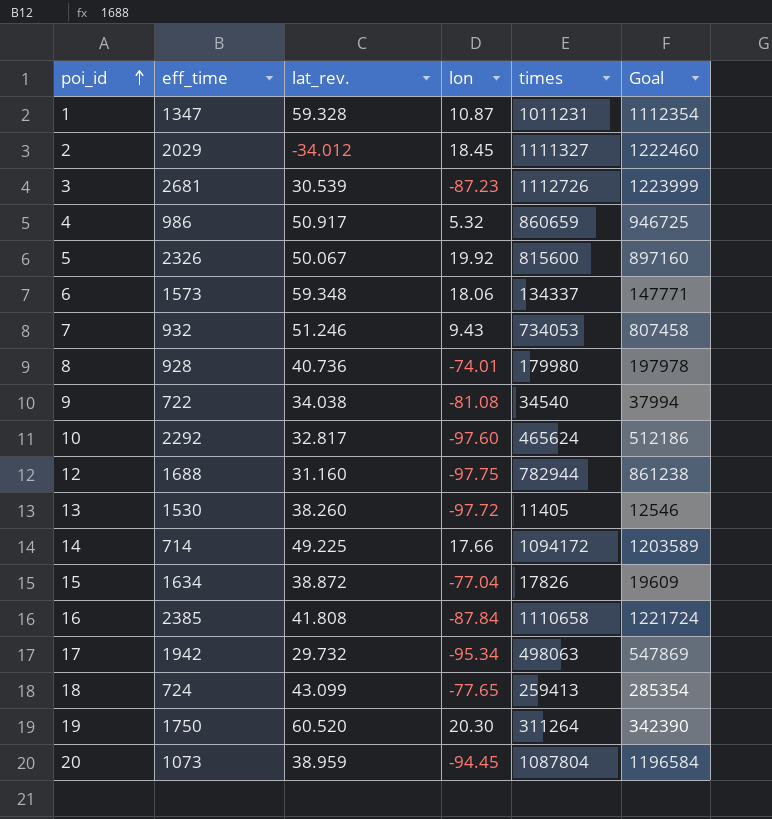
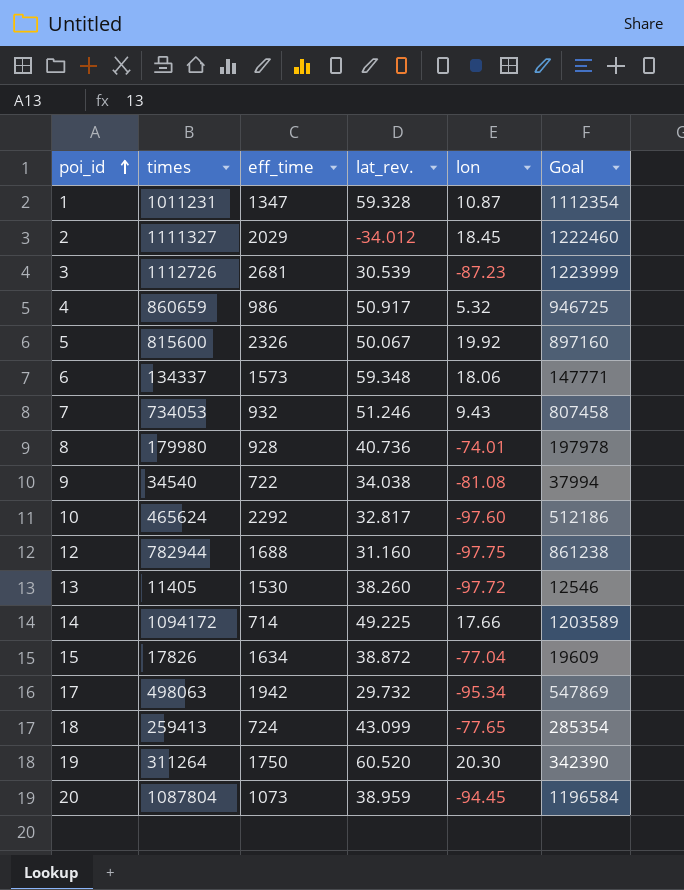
column times | position: 5 -> 2
row 16: 2385 | 41.808 | -87.84 | 1110658 | 1221724 -> none

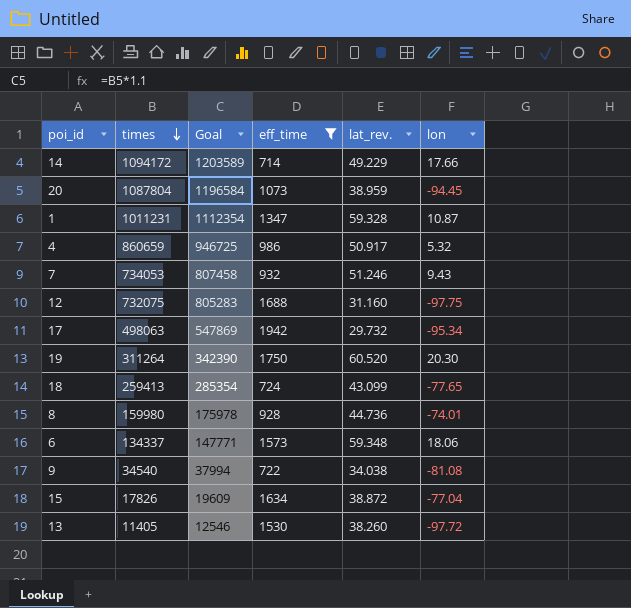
filter: none -> eff_time <= 1942
row order: poi_id ascending -> times descending
column Goal | position: 6 -> 3
14 | lat_rev.: 49.225 -> 49.229
12 | times: 782944 -> 732075
12 | Goal: 861238 -> 805283
8 | times: 179980 -> 159980
8 | Goal: 197978 -> 175978
8 | lat_rev.: 40.736 -> 44.736

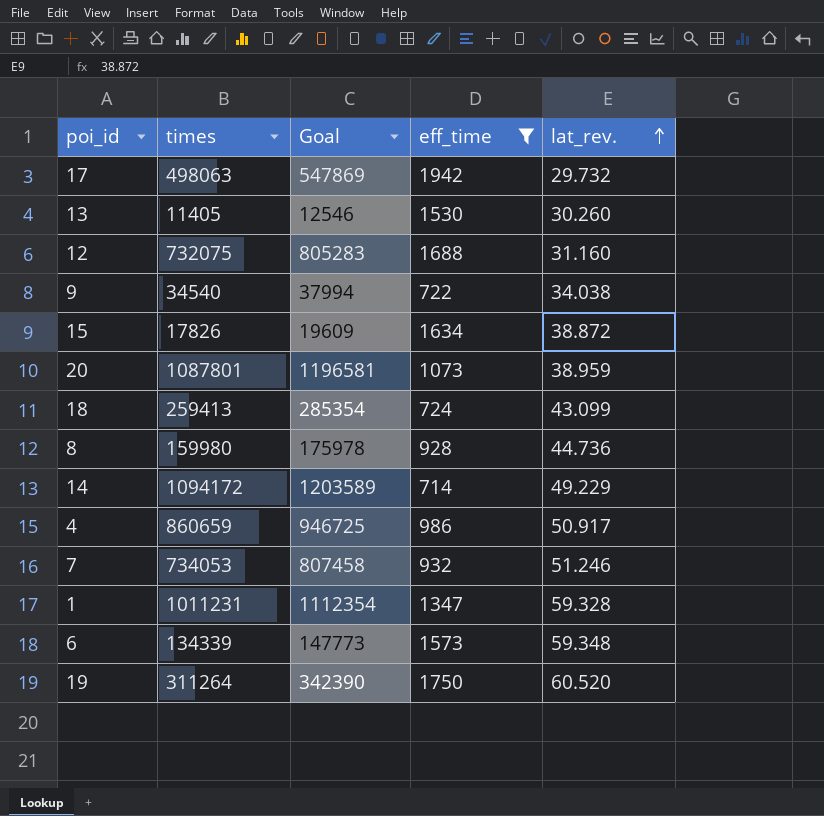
row order: times descending -> lat_rev. ascending
column lon | position: 6 -> none
13 | lat_rev.: 38.260 -> 30.260
20 | times: 1087804 -> 1087801
20 | Goal: 1196584 -> 1196581
6 | times: 134337 -> 134339
6 | Goal: 147771 -> 147773

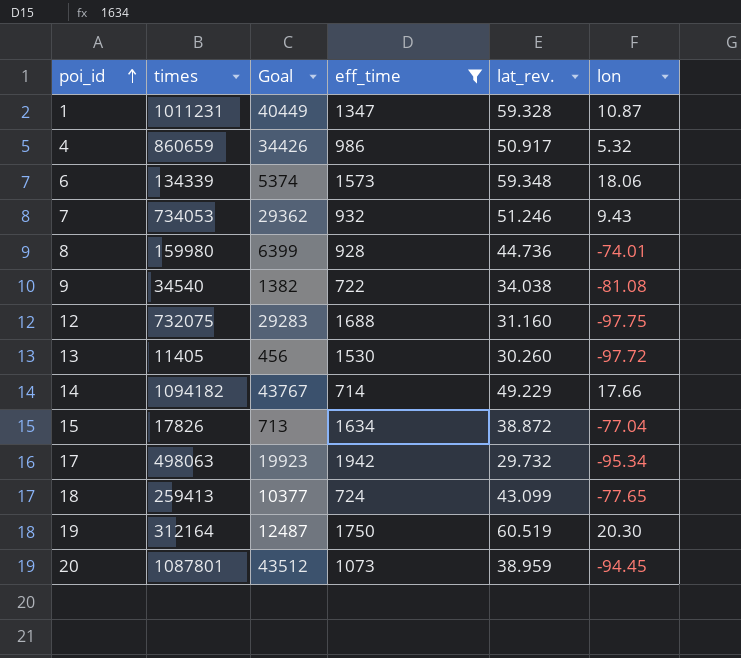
row order: lat_rev. ascending -> poi_id ascending
column Goal | formula: [times] * 1.1 -> [times] * 0.04
column lon | position: none -> 6
14 | times: 1094172 -> 1094182
19 | times: 311264 -> 312164
19 | lat_rev.: 60.520 -> 60.519

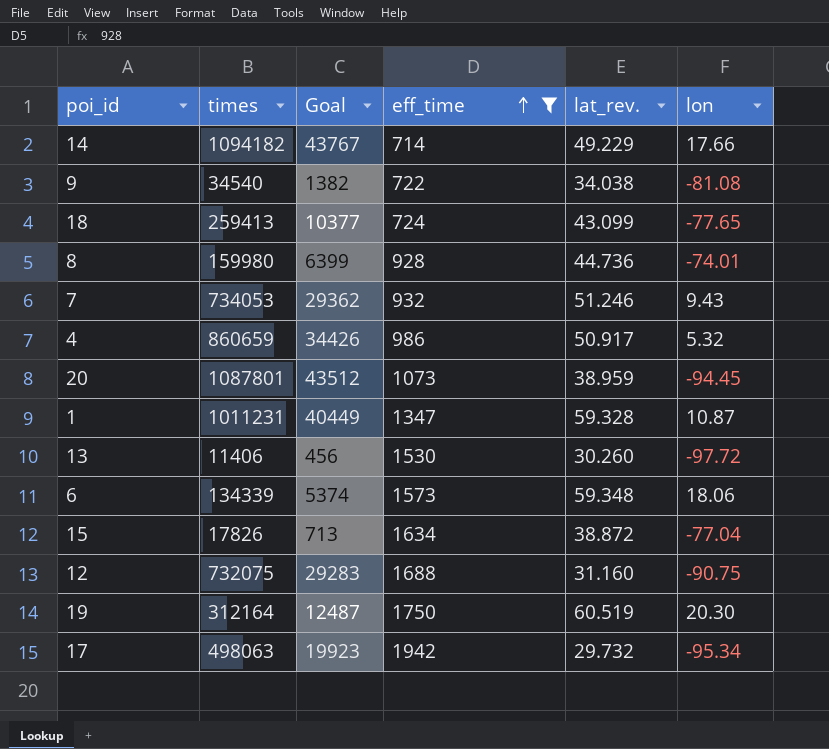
row order: poi_id ascending -> eff_time ascending
13 | times: 11405 -> 11406
12 | lon: -97.75 -> -90.75

